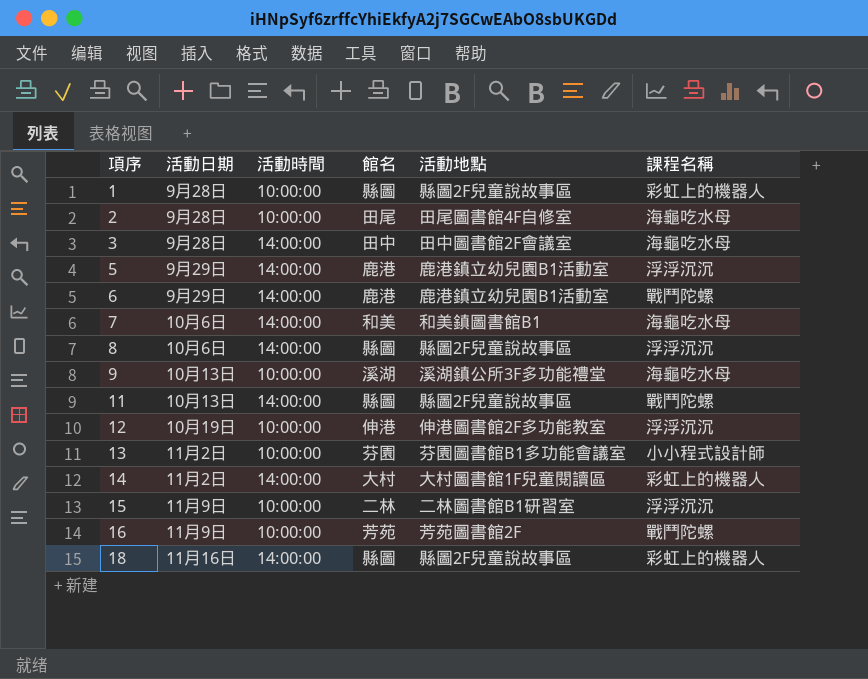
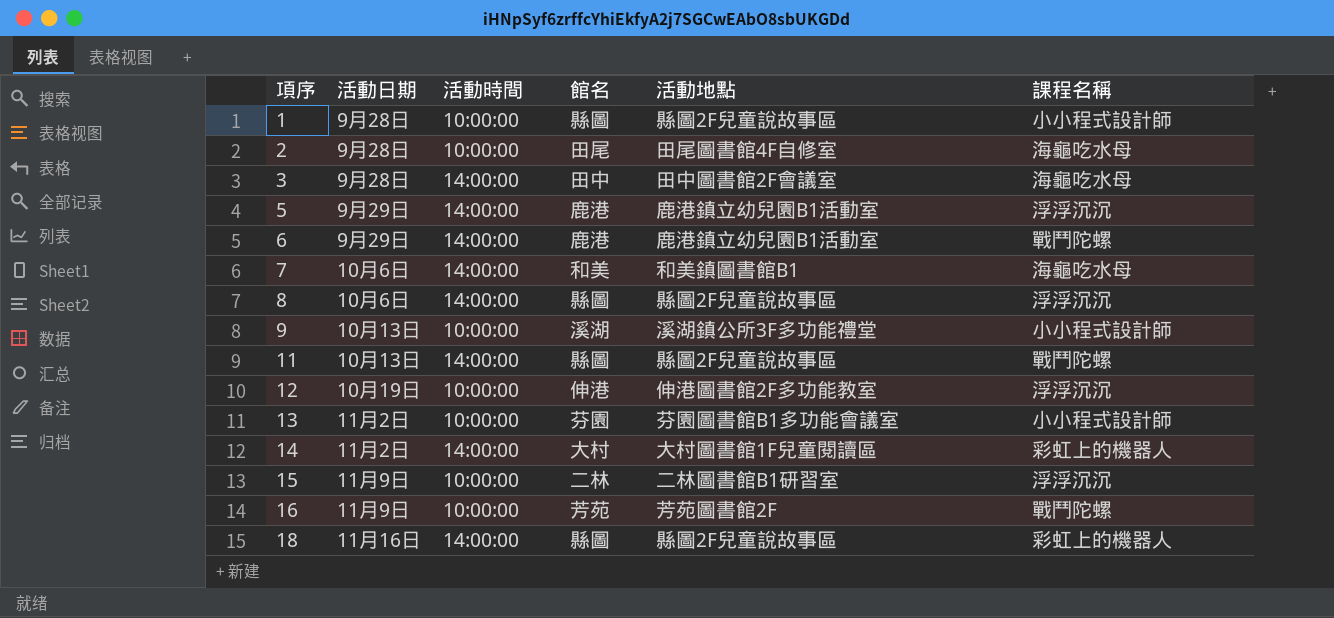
1 | 課程名稱: 彩虹上的機器人 -> 小小程式設計師
9 | 課程名稱: 海龜吃水母 -> 小小程式設計師

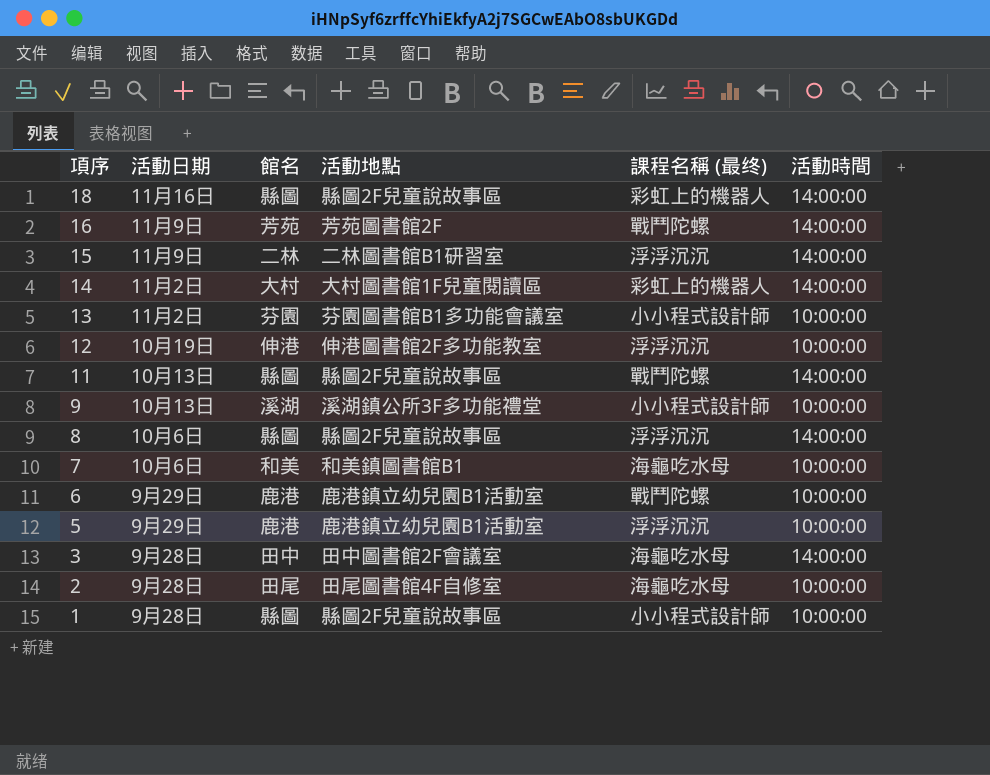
row order: 項序 ascending -> 項序 descending
column name: 課程名稱 -> 課程名稱 (最终)
column 活動時間 | position: 3 -> 6
16 | 活動時間: 10:00:00 -> 14:00:00
15 | 活動時間: 10:00:00 -> 14:00:00
7 | 活動時間: 14:00:00 -> 10:00:00
6 | 活動時間: 14:00:00 -> 10:00:00
5 | 活動時間: 14:00:00 -> 10:00:00

